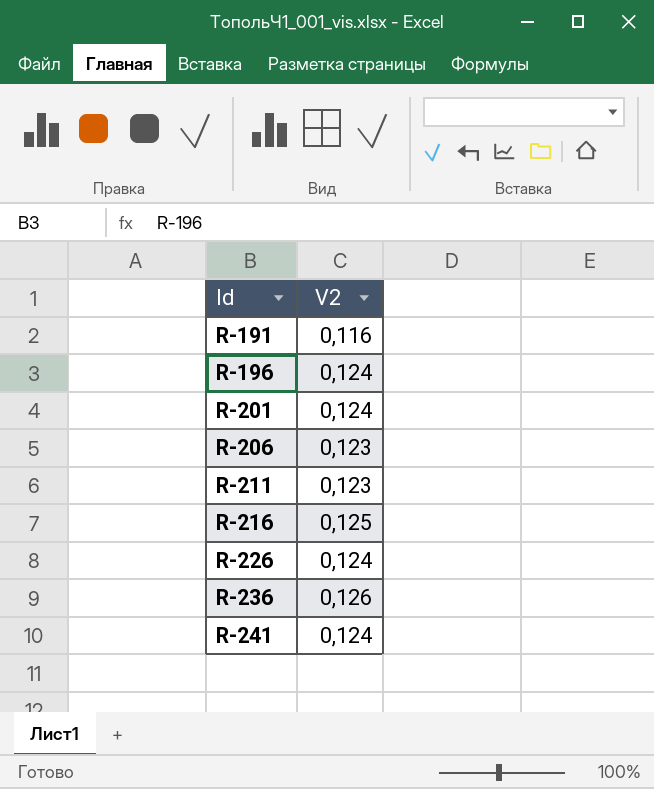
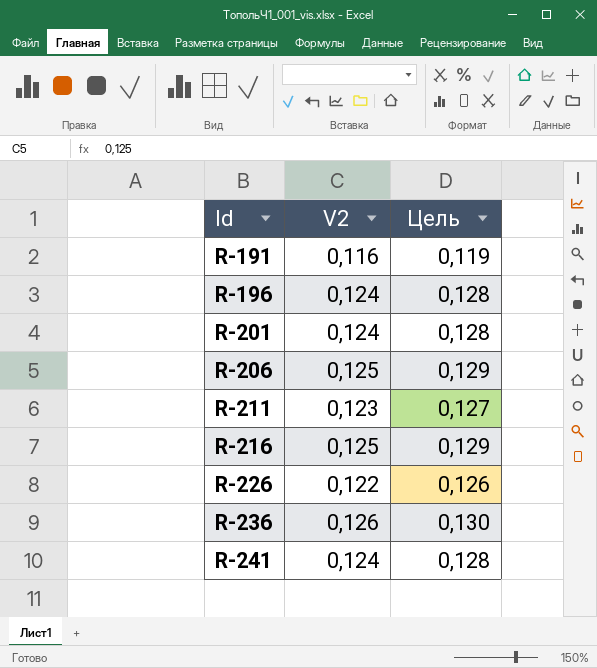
column Цель | formula: none -> [V2] * 1,03
R-206 | V2: 0,123 -> 0,125
R-226 | V2: 0,124 -> 0,122

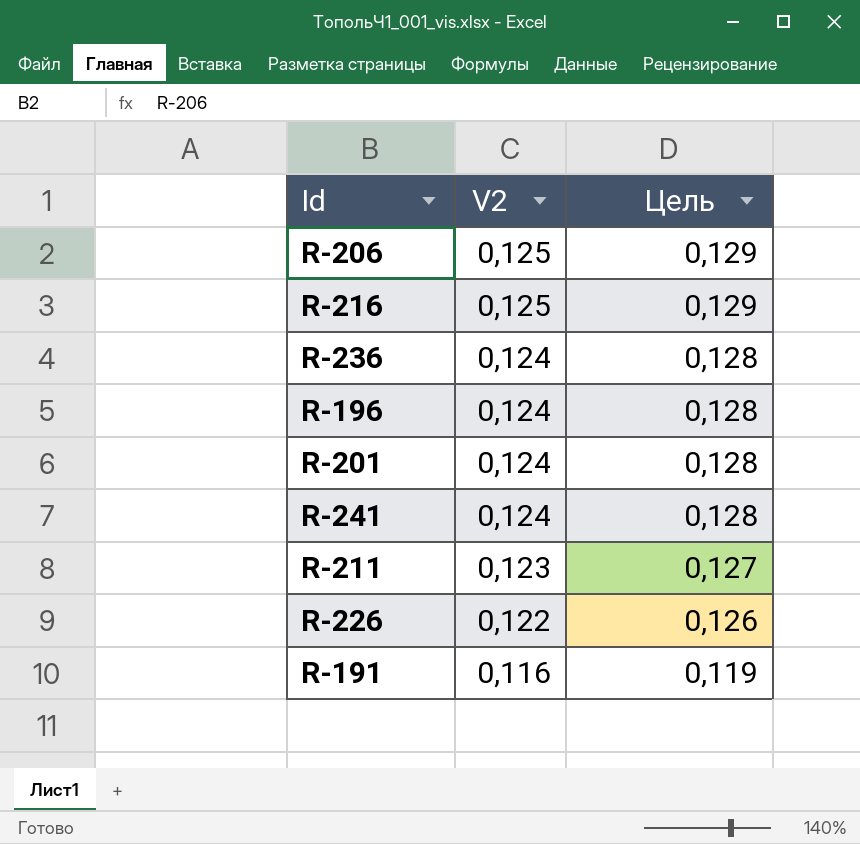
row order: Id ascending -> V2 descending
R-236 | V2: 0,126 -> 0,124
R-236 | Цель: 0,130 -> 0,128

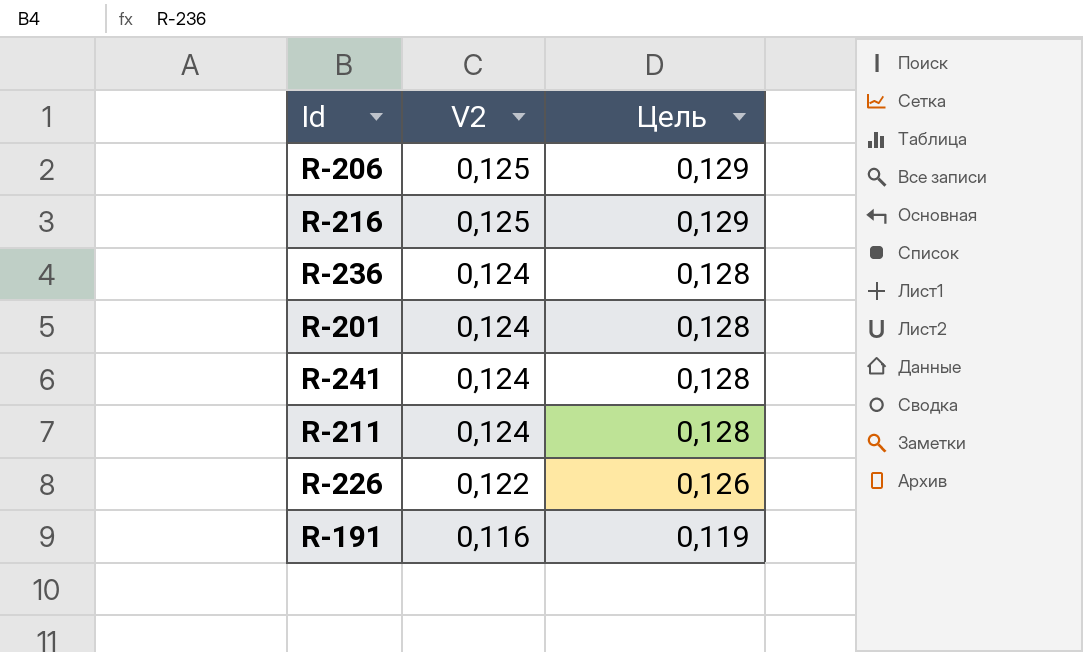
row R-196: 0,124 | 0,128 -> none
R-211 | V2: 0,123 -> 0,124
R-211 | Цель: 0,127 -> 0,128

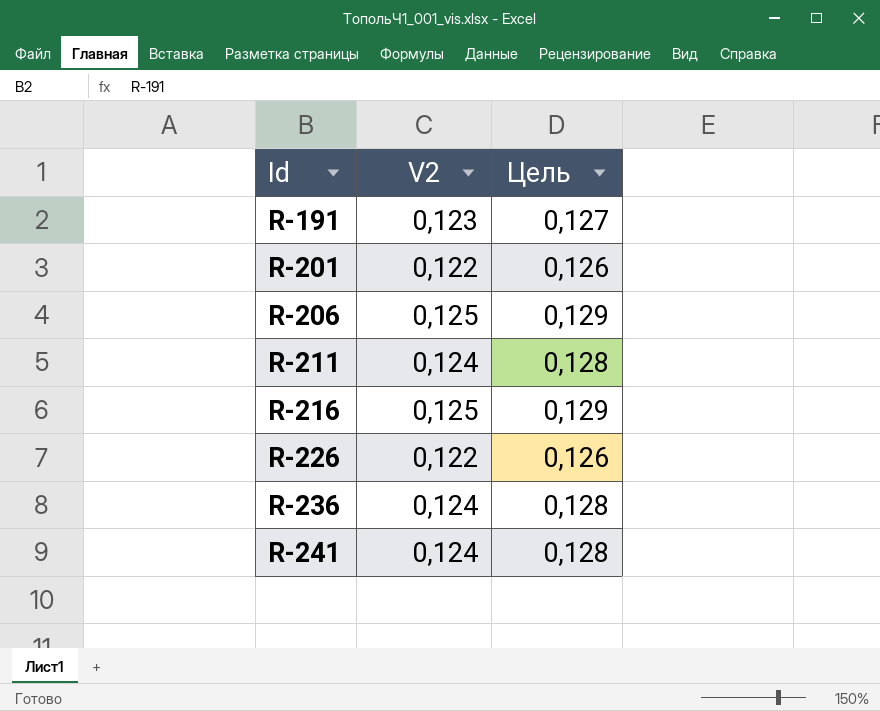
row order: V2 descending -> Id ascending
R-191 | V2: 0,116 -> 0,123
R-191 | Цель: 0,119 -> 0,127
R-201 | V2: 0,124 -> 0,122
R-201 | Цель: 0,128 -> 0,126

